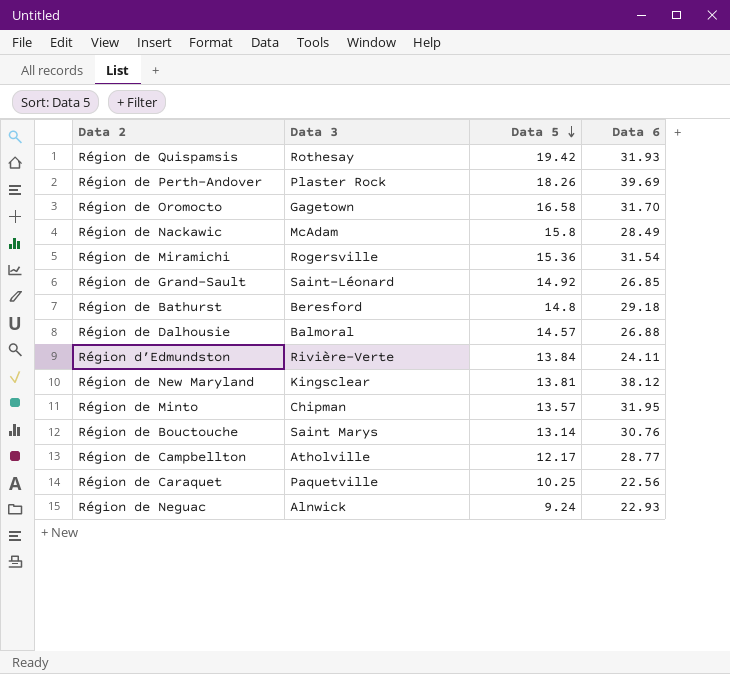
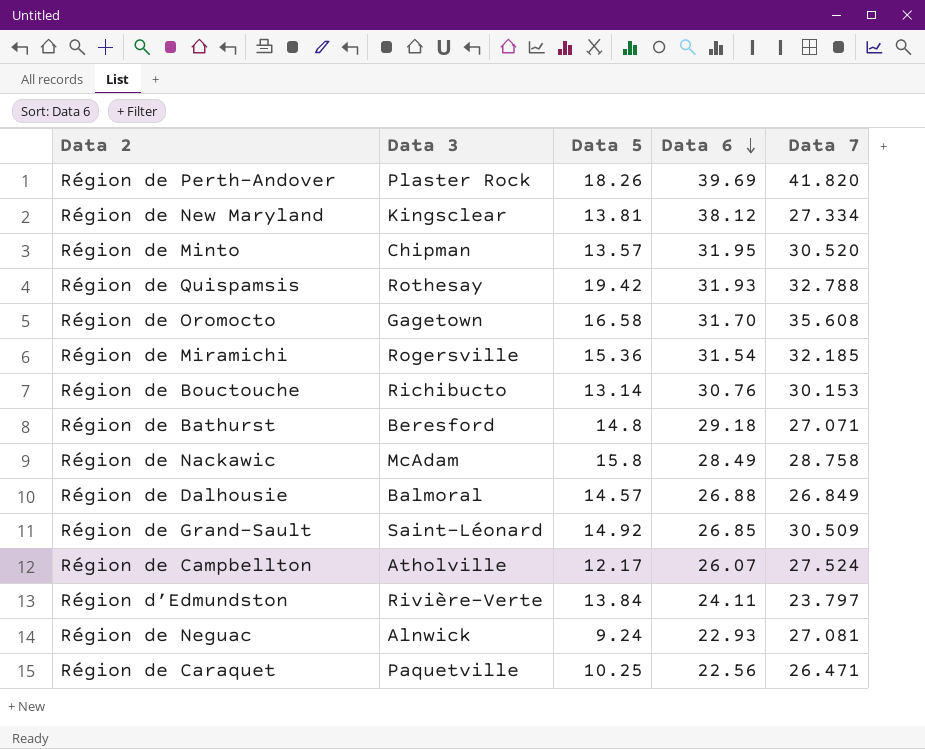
row order: Data 5 descending -> Data 6 descending
column Data 7 | position: none -> 5
Région de Bouctouche | Data 3: Saint Marys -> Richibucto
Région de Campbellton | Data 6: 28.77 -> 26.07

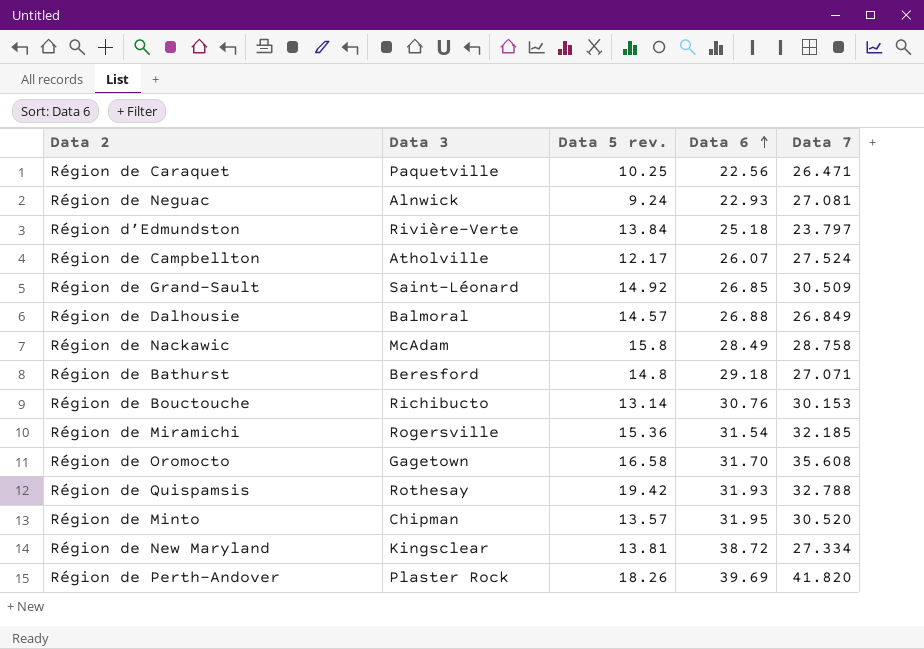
row order: Data 6 descending -> Data 6 ascending
column name: Data 5 -> Data 5 rev.
Région d’Edmundston | Data 6: 24.11 -> 25.18
Région de New Maryland | Data 6: 38.12 -> 38.72

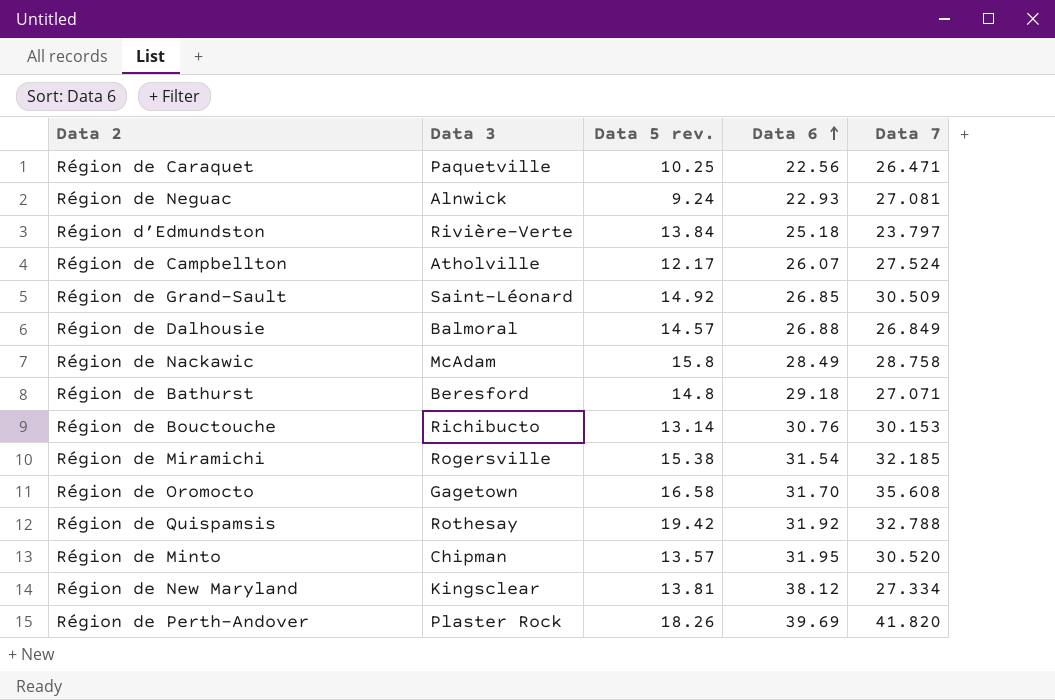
Région de Miramichi | Data 5 rev.: 15.36 -> 15.38
Région de Quispamsis | Data 6: 31.93 -> 31.92
Région de New Maryland | Data 6: 38.72 -> 38.12

